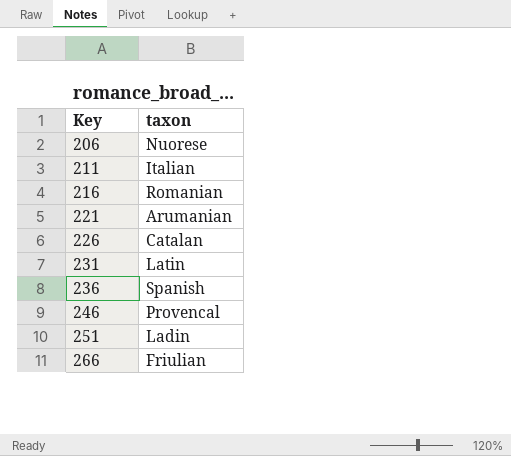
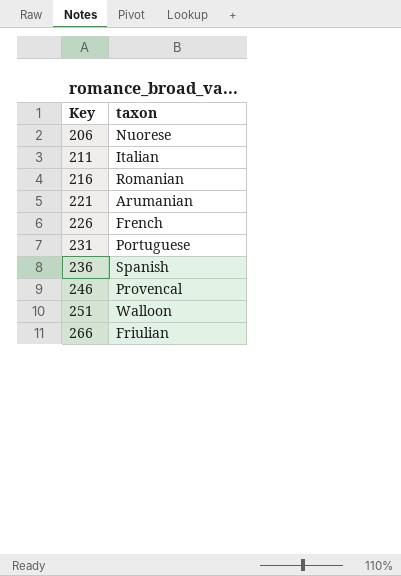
226 | taxon: Catalan -> French
231 | taxon: Latin -> Portuguese
251 | taxon: Ladin -> Walloon

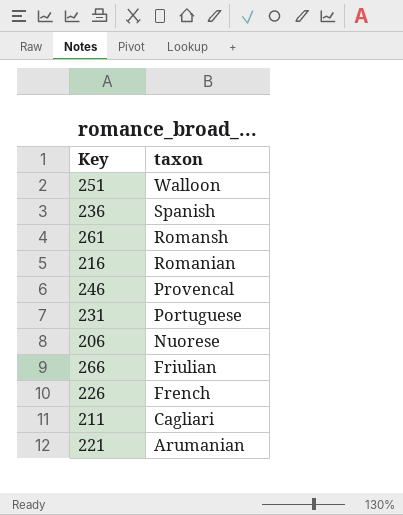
row order: Key ascending -> taxon descending
row 261: none -> Romansh
211 | taxon: Italian -> Cagliari

